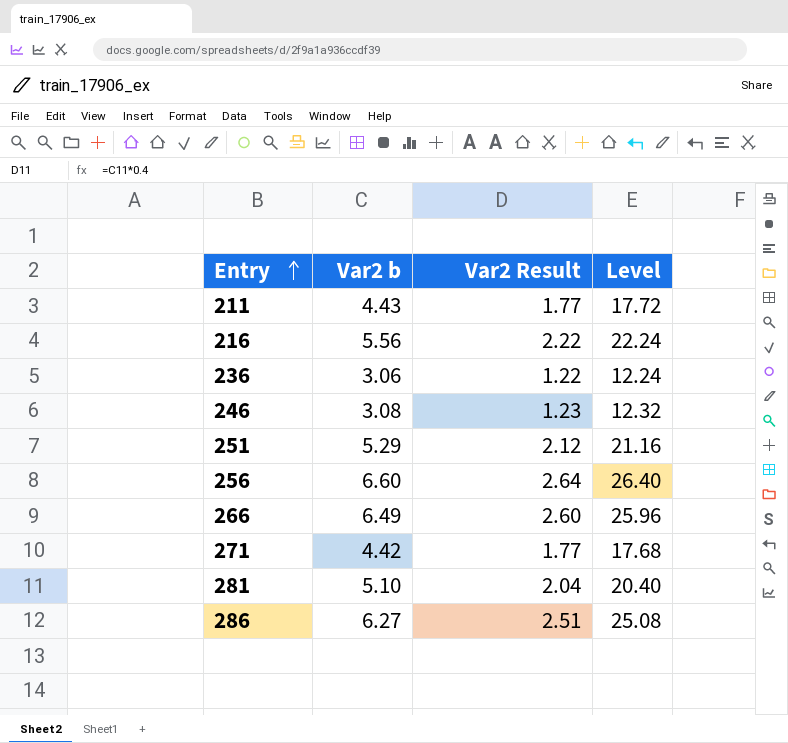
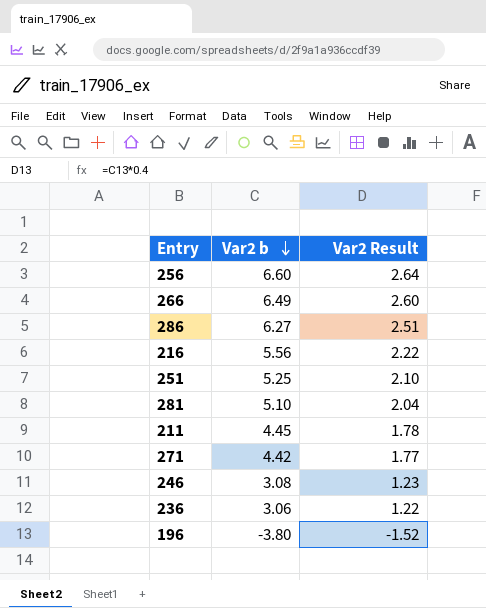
row order: Entry ascending -> Var2 b descending
column Level | formula: [Var2 b] * 4 -> none
251 | Var2 b: 5.29 -> 5.25
251 | Var2 Result: 2.12 -> 2.10
211 | Var2 b: 4.43 -> 4.45
211 | Var2 Result: 1.77 -> 1.78
row 196: none -> -3.80 | -1.52

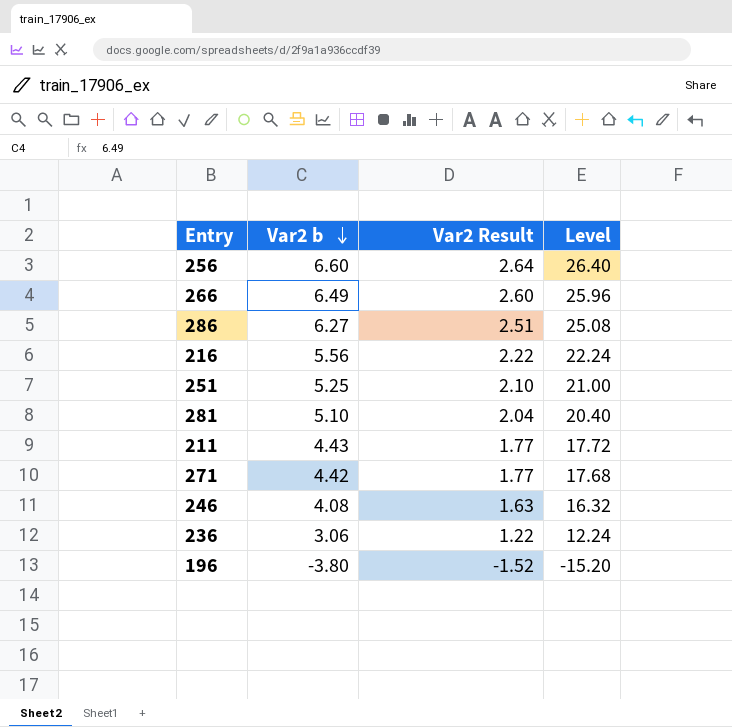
column Level | formula: none -> [Var2 b] * 4
211 | Var2 b: 4.45 -> 4.43
211 | Var2 Result: 1.78 -> 1.77
246 | Var2 b: 3.08 -> 4.08
246 | Var2 Result: 1.23 -> 1.63

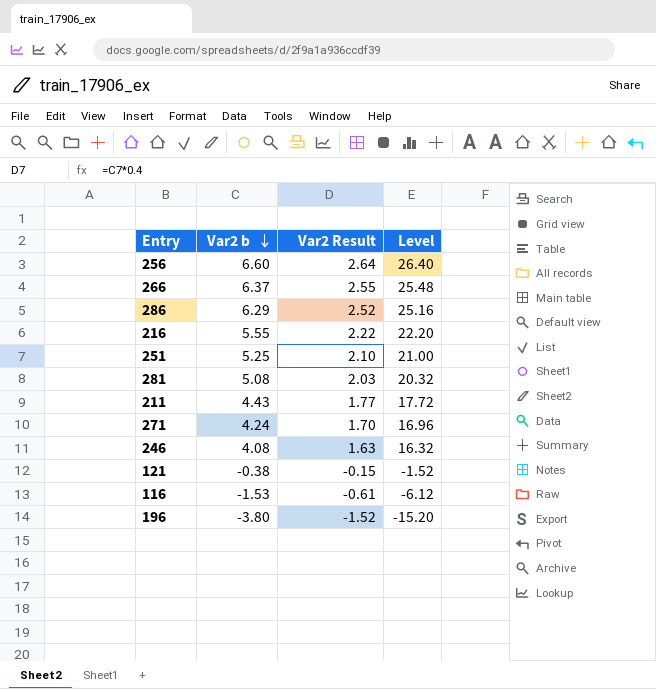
row 236: 3.06 | 1.22 | 12.24 -> none
266 | Var2 b: 6.49 -> 6.37
266 | Var2 Result: 2.60 -> 2.55
266 | Level: 25.96 -> 25.48
286 | Var2 b: 6.27 -> 6.29
286 | Var2 Result: 2.51 -> 2.52
286 | Level: 25.08 -> 25.16
216 | Var2 b: 5.56 -> 5.55
216 | Level: 22.24 -> 22.20
281 | Var2 b: 5.10 -> 5.08
281 | Var2 Result: 2.04 -> 2.03
281 | Level: 20.40 -> 20.32
271 | Var2 b: 4.42 -> 4.24
271 | Var2 Result: 1.77 -> 1.70
271 | Level: 17.68 -> 16.96
row 121: none -> -0.38 | -0.15 | -1.52
row 116: none -> -1.53 | -0.61 | -6.12

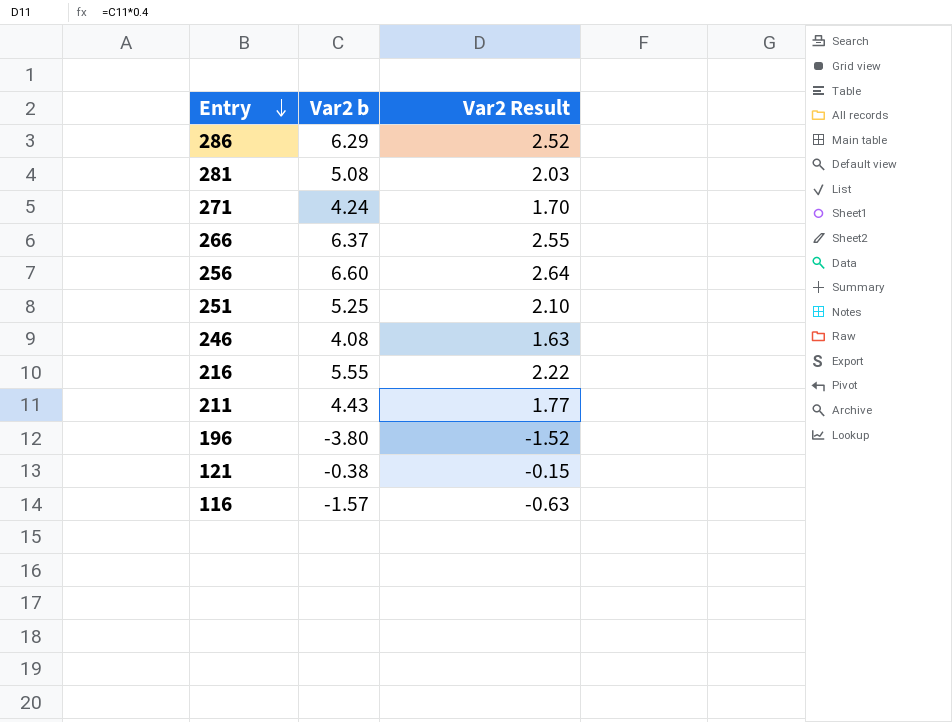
row order: Var2 b descending -> Entry descending
column Level | formula: [Var2 b] * 4 -> none
116 | Var2 b: -1.53 -> -1.57
116 | Var2 Result: -0.61 -> -0.63

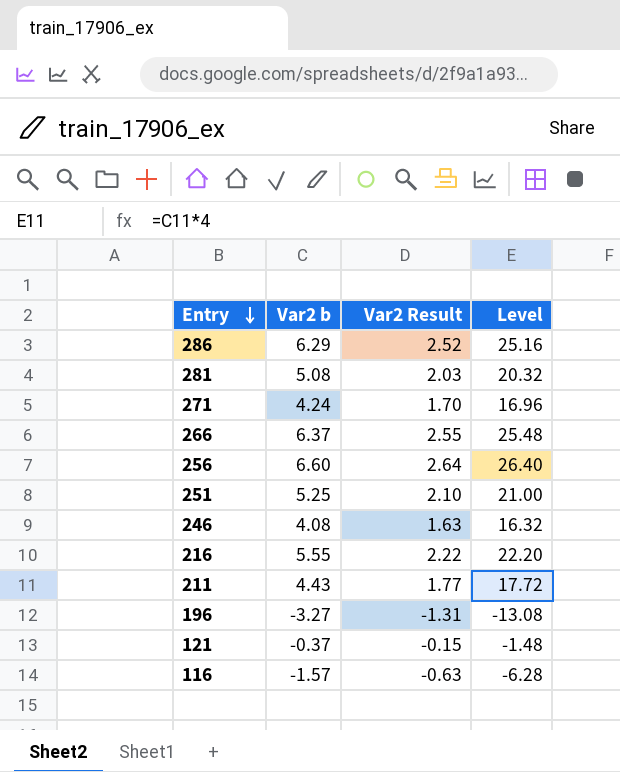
column Level | formula: none -> [Var2 b] * 4
196 | Var2 b: -3.80 -> -3.27
196 | Var2 Result: -1.52 -> -1.31
121 | Var2 b: -0.38 -> -0.37

